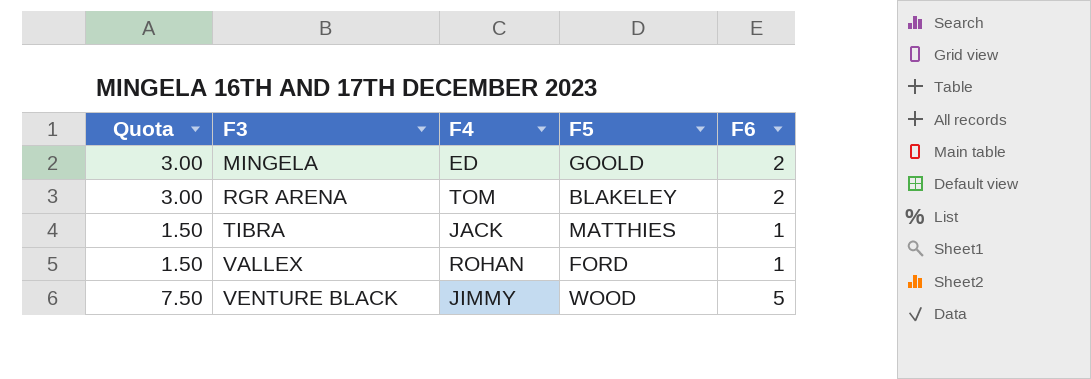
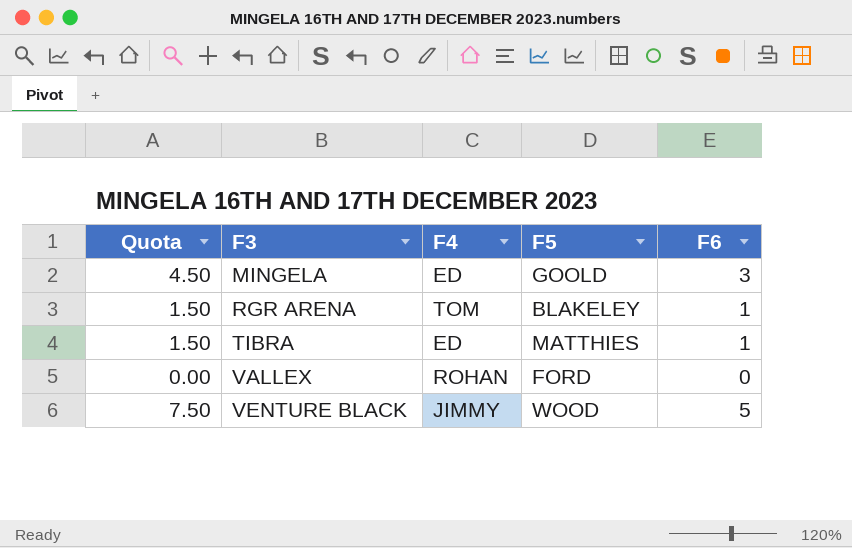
MINGELA | Quota: 3.00 -> 4.50
MINGELA | F6: 2 -> 3
RGR ARENA | Quota: 3.00 -> 1.50
RGR ARENA | F6: 2 -> 1
TIBRA | F4: JACK -> ED
VALLEX | Quota: 1.50 -> 0.00
VALLEX | F6: 1 -> 0

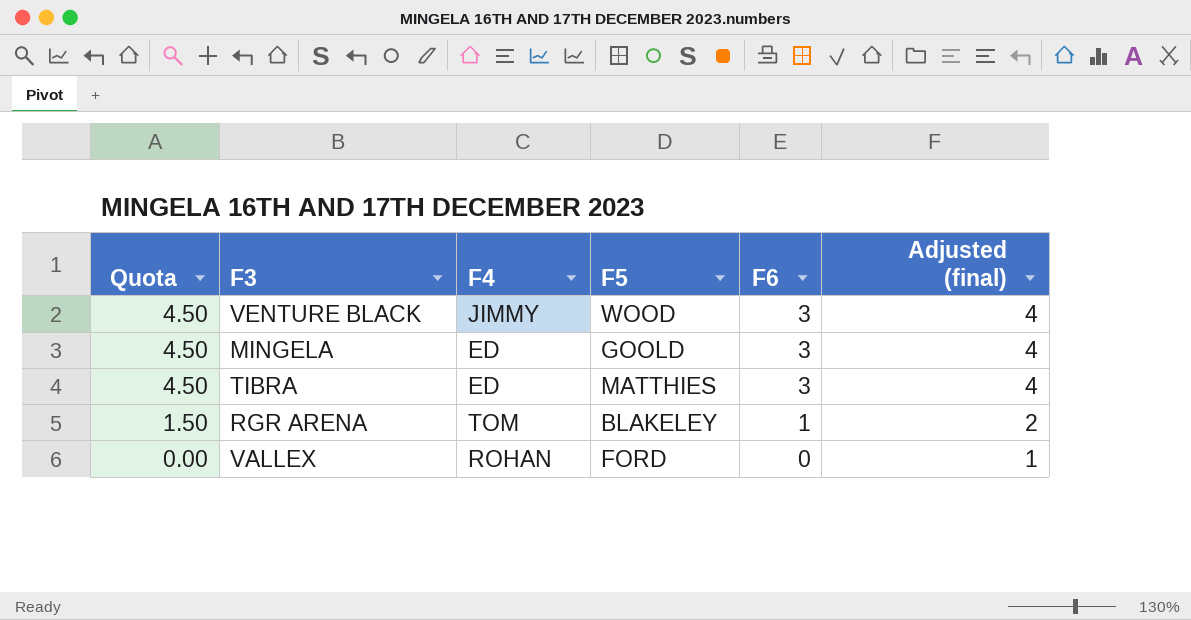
row order: F3 ascending -> Quota descending
column Adjusted (final) | formula: none -> [F6] + 1
VENTURE BLACK | Quota: 7.50 -> 4.50
VENTURE BLACK | F6: 5 -> 3
TIBRA | Quota: 1.50 -> 4.50
TIBRA | F6: 1 -> 3

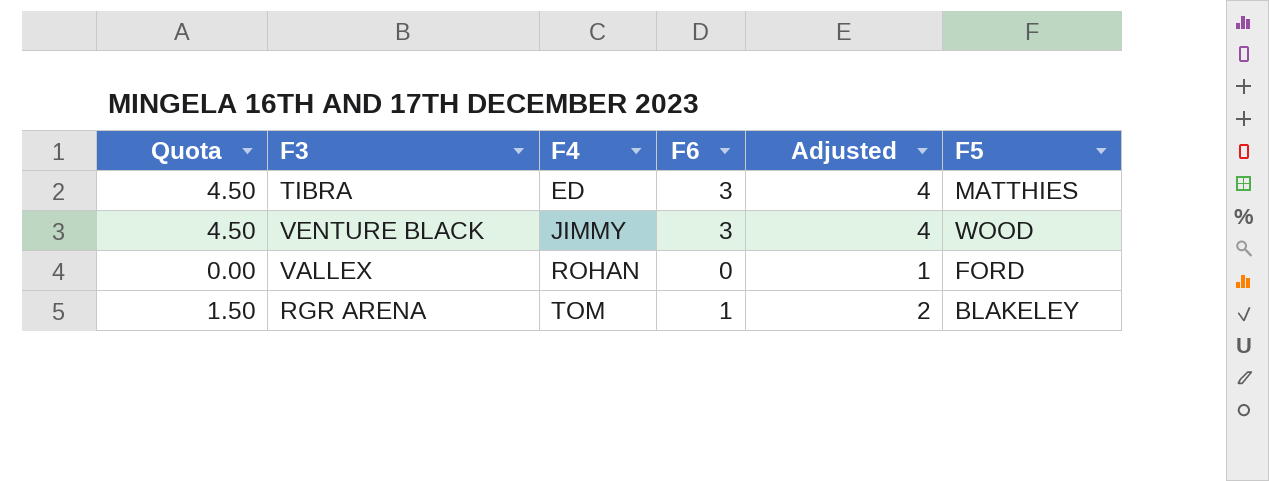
row order: Quota descending -> F4 ascending
column name: Adjusted (final) -> Adjusted
column F5 | position: 4 -> 6
row MINGELA: 4.50 | ED | GOOLD | 3 | 4 -> none

